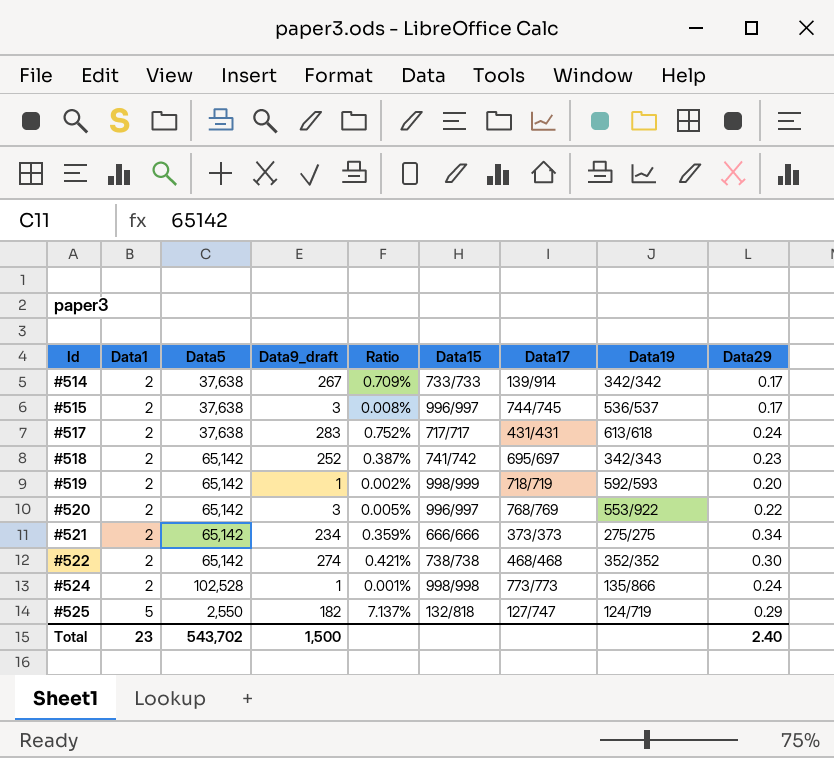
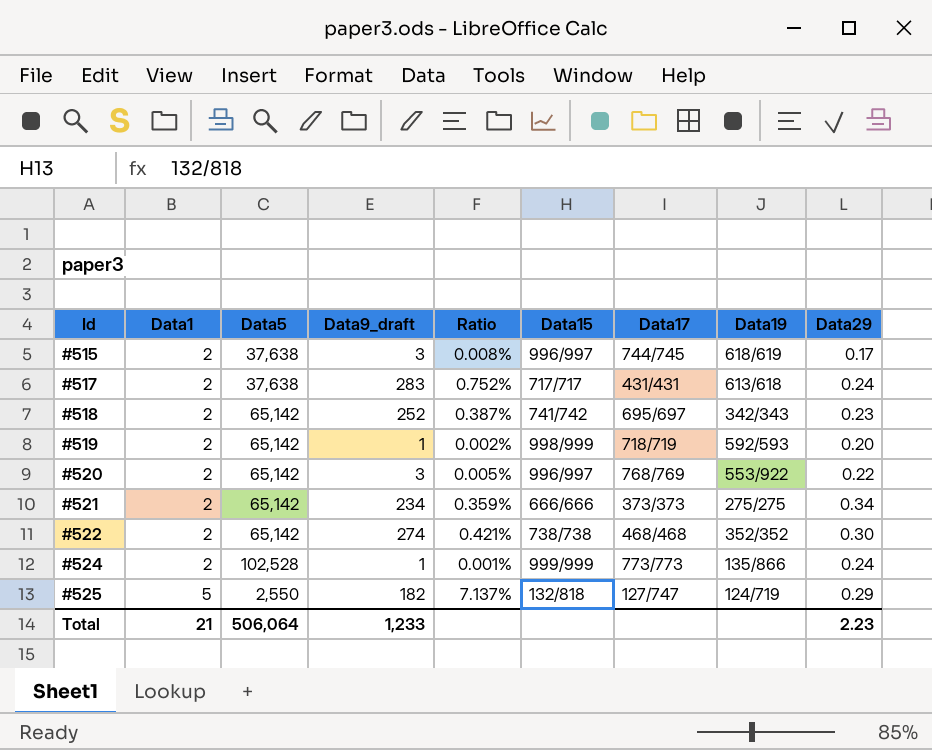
row #514: 2 | 37,638 | 267 | 0.709% | 733/733 | 139/914 | 342/342 | 0.17 -> none
#515 | Data19: 536/537 -> 618/619
#524 | Data15: 998/998 -> 999/999
Total | Data1: 23 -> 21
Total | Data5: 543,702 -> 506,064
Total | Data9_draft: 1,500 -> 1,233
Total | Data29: 2.40 -> 2.23

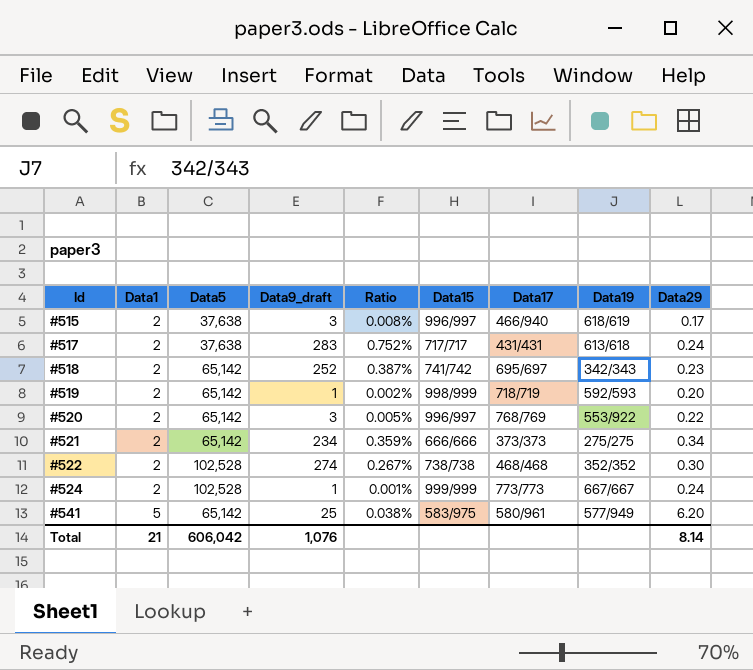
row #525: 5 | 2,550 | 182 | 7.137% | 132/818 | 127/747 | 124/719 | 0.29 -> none
#515 | Data17: 744/745 -> 466/940
#522 | Data5: 65,142 -> 102,528
#522 | Ratio: 0.421% -> 0.267%
#524 | Data19: 135/866 -> 667/667
row #541: none -> 5 | 65,142 | 25 | 0.038% | 583/975 | 580/961 | 577/949 | 6.20
Total | Data5: 506,064 -> 606,042
Total | Data9_draft: 1,233 -> 1,076
Total | Data29: 2.23 -> 8.14

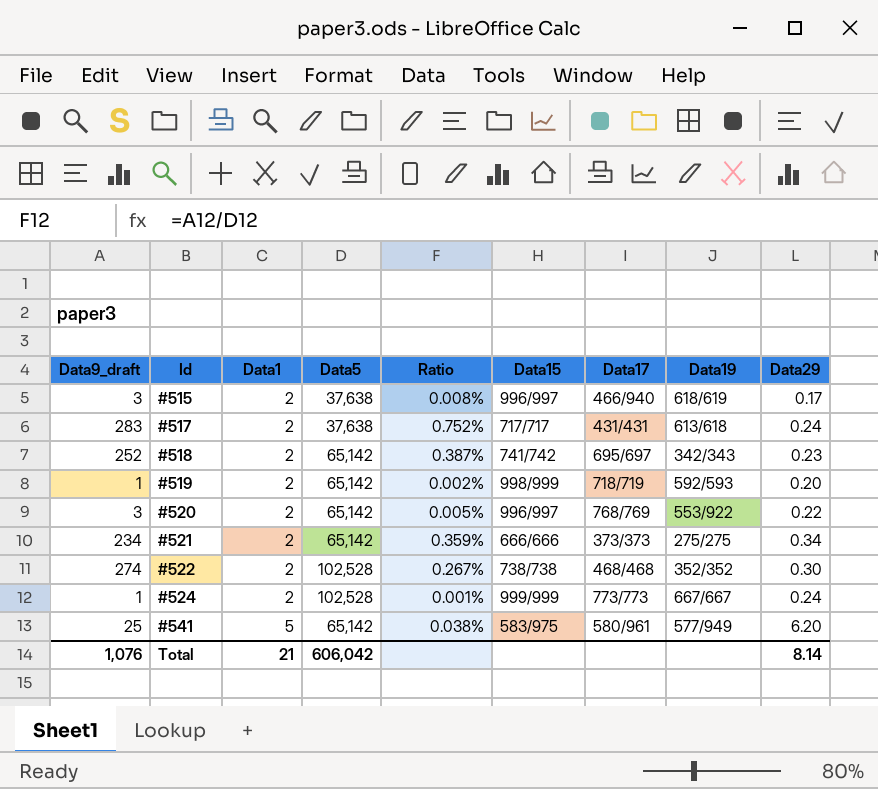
column Data9_draft | position: 4 -> 1

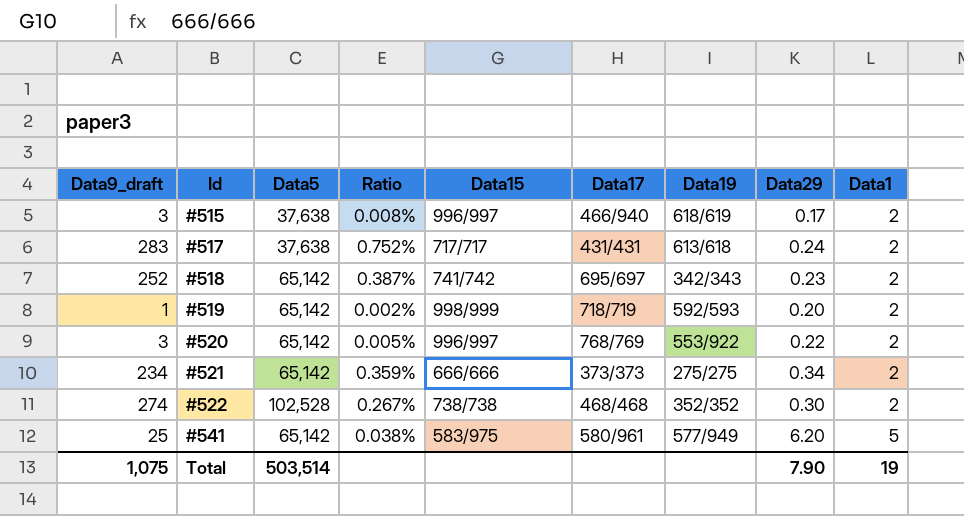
column Data1 | position: 3 -> 9
row #524: 1 | 2 | 102,528 | 0.001% | 999/999 | 773/773 | 667/667 | 0.24 -> none
Total | Data9_draft: 1,076 -> 1,075
Total | Data5: 606,042 -> 503,514
Total | Data29: 8.14 -> 7.90
Total | Data1: 21 -> 19

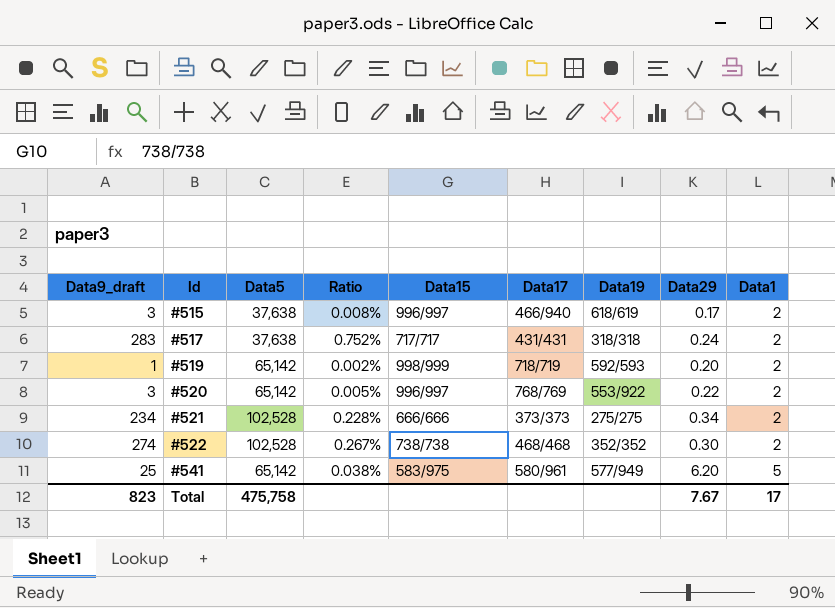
row #518: 252 | 65,142 | 0.387% | 741/742 | 695/697 | 342/343 | 0.23 | 2 -> none
#517 | Data19: 613/618 -> 318/318
#521 | Data5: 65,142 -> 102,528
#521 | Ratio: 0.359% -> 0.228%
Total | Data9_draft: 1,075 -> 823
Total | Data5: 503,514 -> 475,758
Total | Data29: 7.90 -> 7.67
Total | Data1: 19 -> 17

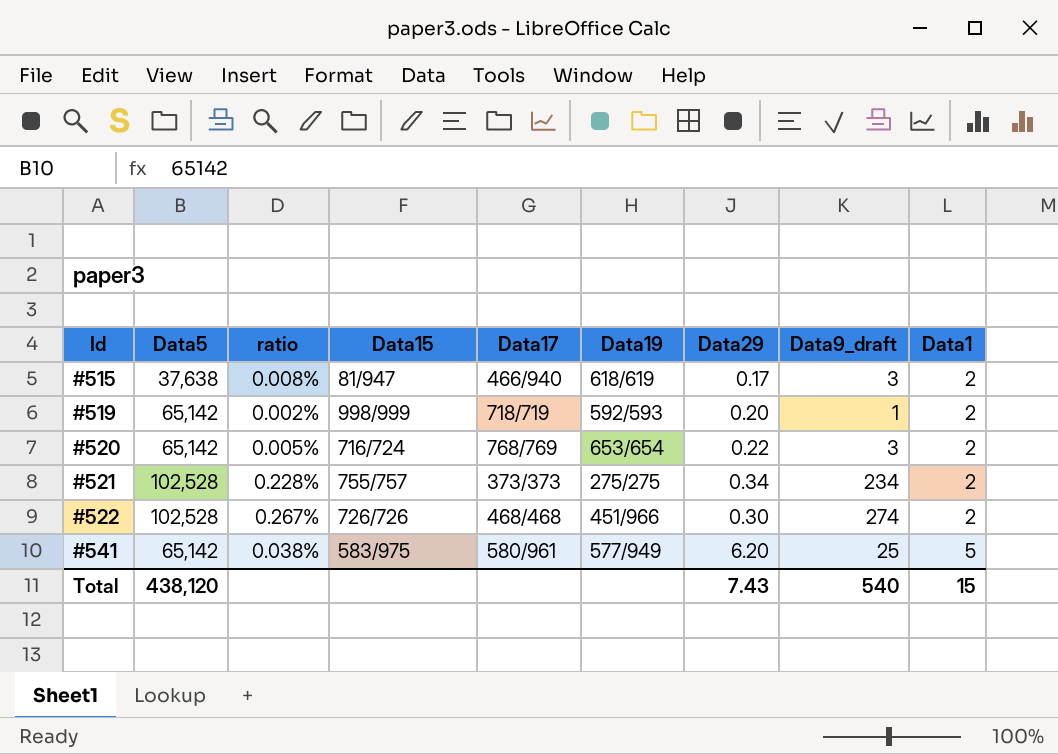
column name: Ratio -> ratio
column Data9_draft | position: 1 -> 8
row #517: 283 | 37,638 | 0.752% | 717/717 | 431/431 | 318/318 | 0.24 | 2 -> none
#515 | Data15: 996/997 -> 81/947
#520 | Data15: 996/997 -> 716/724
#520 | Data19: 553/922 -> 653/654
#521 | Data15: 666/666 -> 755/757
#522 | Data15: 738/738 -> 726/726
#522 | Data19: 352/352 -> 451/966
Total | Data5: 475,758 -> 438,120
Total | Data29: 7.67 -> 7.43
Total | Data9_draft: 823 -> 540
Total | Data1: 17 -> 15

